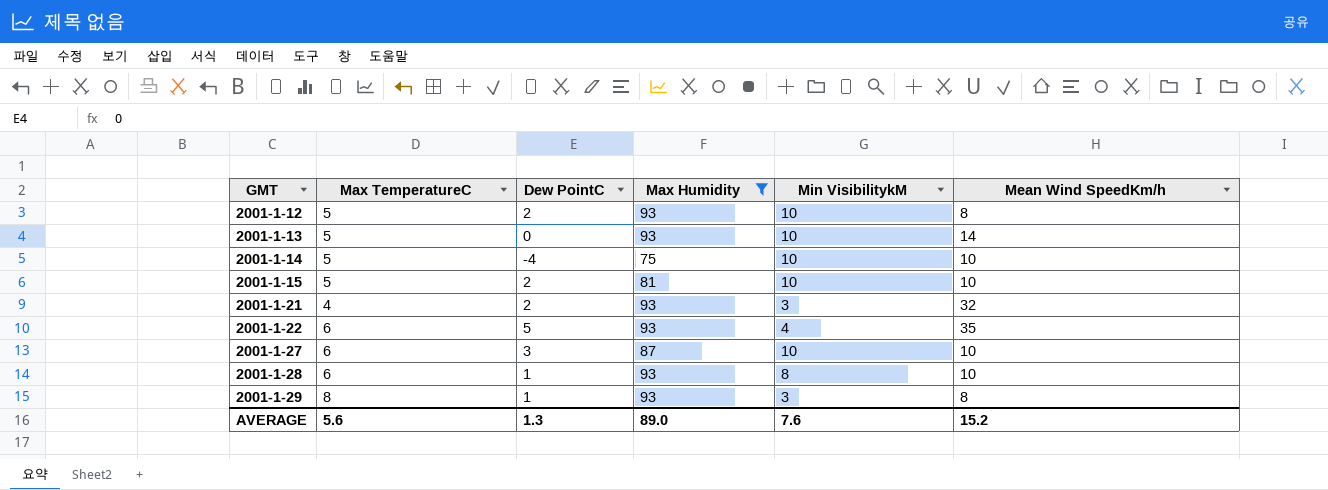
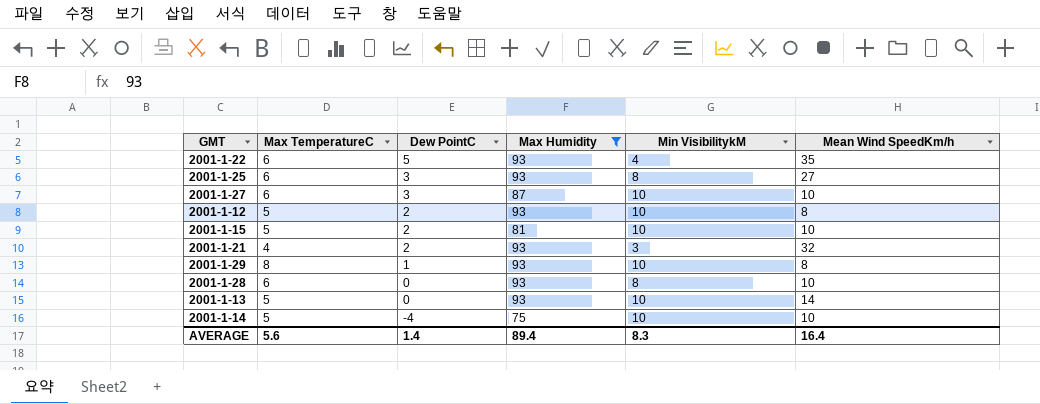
row order: GMT ascending -> Dew PointC descending
row 2001-1-25: none -> 6 | 3 | 93 | 8 | 27
2001-1-29 | Min VisibilitykM: 3 -> 10
2001-1-28 | Dew PointC: 1 -> 0
AVERAGE | Dew PointC: 1.3 -> 1.4
AVERAGE | Max Humidity: 89.0 -> 89.4
AVERAGE | Min VisibilitykM: 7.6 -> 8.3
AVERAGE | Mean Wind SpeedKm/h: 15.2 -> 16.4

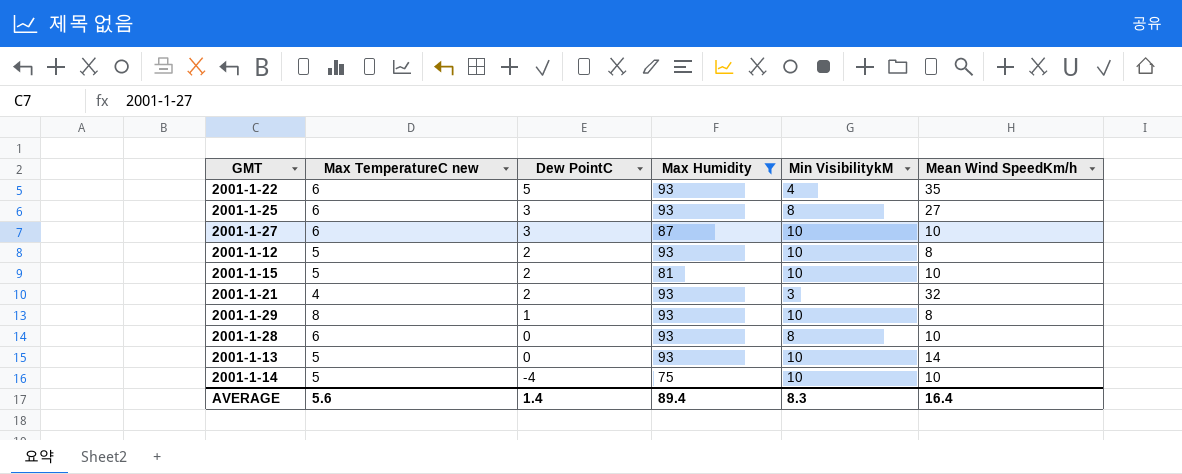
column name: Max TemperatureC -> Max TemperatureC new

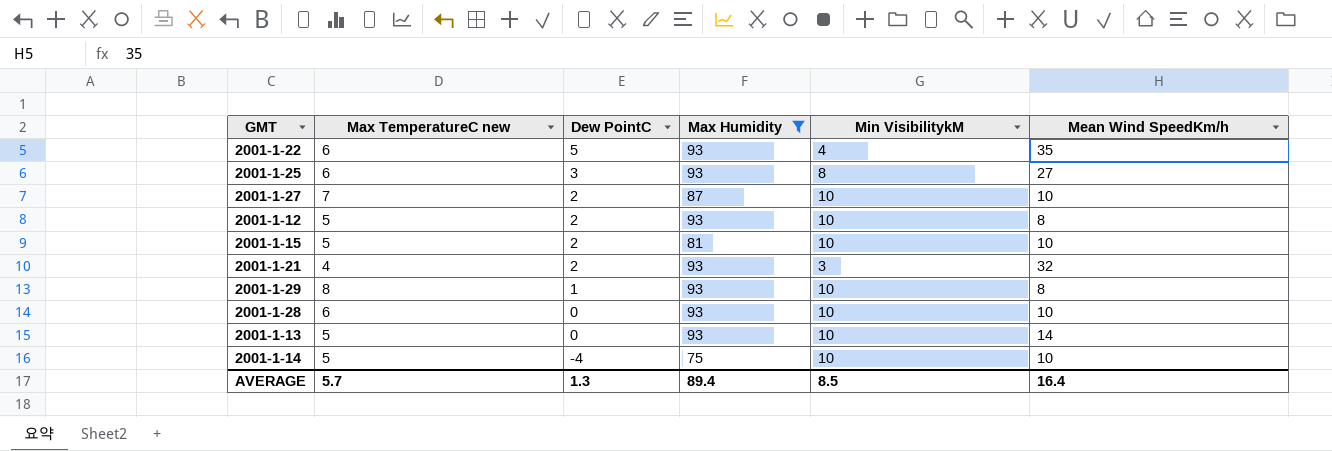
2001-1-27 | Max TemperatureC new: 6 -> 7
2001-1-27 | Dew PointC: 3 -> 2
2001-1-28 | Min VisibilitykM: 8 -> 10
AVERAGE | Max TemperatureC new: 5.6 -> 5.7
AVERAGE | Dew PointC: 1.4 -> 1.3
AVERAGE | Min VisibilitykM: 8.3 -> 8.5

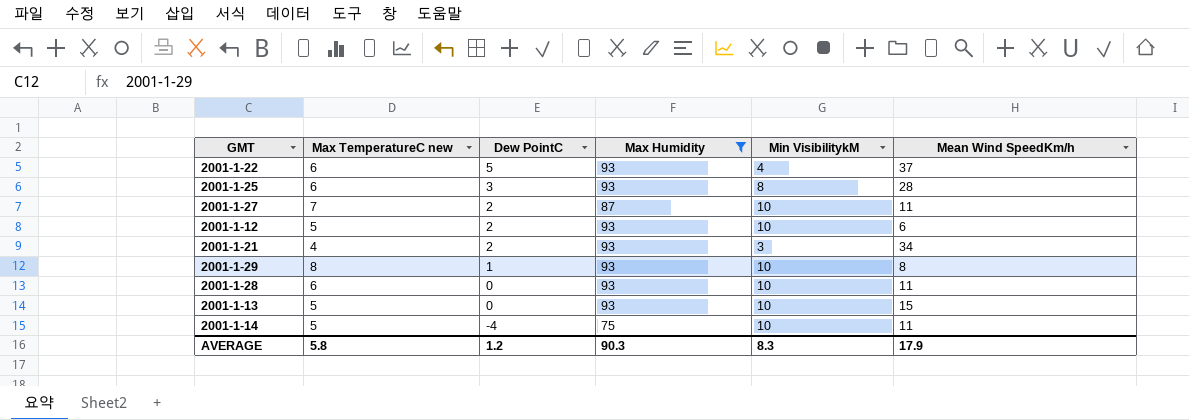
row 2001-1-15: 5 | 2 | 81 | 10 | 10 -> none
2001-1-22 | Mean Wind SpeedKm/h: 35 -> 37
2001-1-25 | Mean Wind SpeedKm/h: 27 -> 28
2001-1-27 | Mean Wind SpeedKm/h: 10 -> 11
2001-1-12 | Mean Wind SpeedKm/h: 8 -> 6
2001-1-21 | Mean Wind SpeedKm/h: 32 -> 34
2001-1-28 | Mean Wind SpeedKm/h: 10 -> 11
2001-1-13 | Mean Wind SpeedKm/h: 14 -> 15
2001-1-14 | Mean Wind SpeedKm/h: 10 -> 11
AVERAGE | Max TemperatureC new: 5.7 -> 5.8
AVERAGE | Dew PointC: 1.3 -> 1.2
AVERAGE | Max Humidity: 89.4 -> 90.3
AVERAGE | Min VisibilitykM: 8.5 -> 8.3
AVERAGE | Mean Wind SpeedKm/h: 16.4 -> 17.9

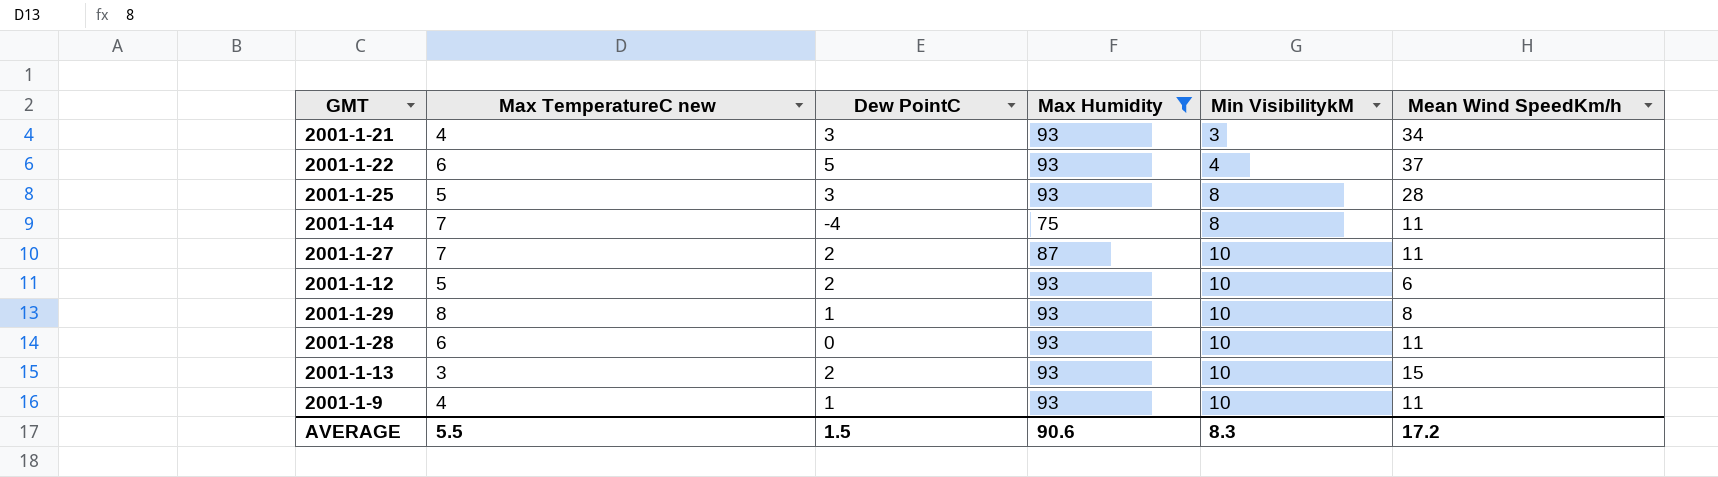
row order: Dew PointC descending -> Min VisibilitykM ascending
2001-1-21 | Dew PointC: 2 -> 3
2001-1-25 | Max TemperatureC new: 6 -> 5
2001-1-14 | Max TemperatureC new: 5 -> 7
2001-1-14 | Min VisibilitykM: 10 -> 8
2001-1-13 | Max TemperatureC new: 5 -> 3
2001-1-13 | Dew PointC: 0 -> 2
row 2001-1-9: none -> 4 | 1 | 93 | 10 | 11
AVERAGE | Max TemperatureC new: 5.8 -> 5.5
AVERAGE | Dew PointC: 1.2 -> 1.5
AVERAGE | Max Humidity: 90.3 -> 90.6
AVERAGE | Mean Wind SpeedKm/h: 17.9 -> 17.2

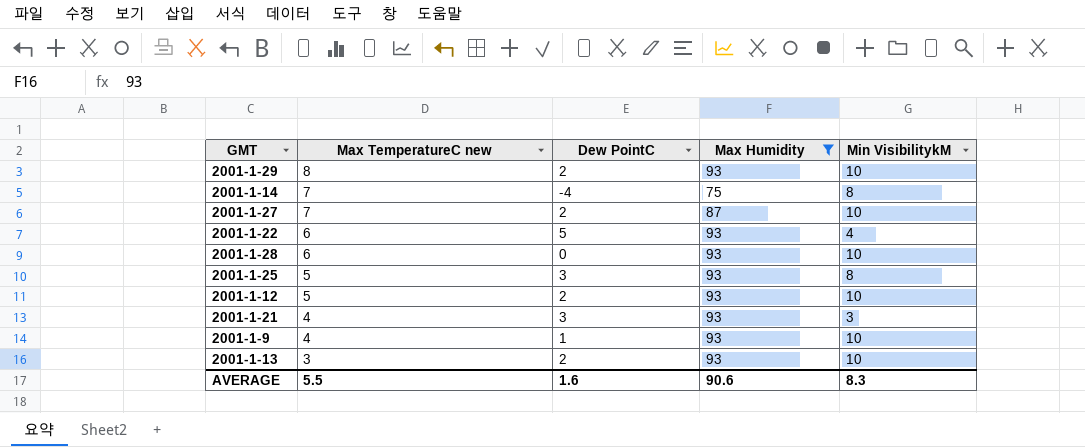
row order: Min VisibilitykM ascending -> Max TemperatureC new descending
column Mean Wind SpeedKm/h | position: 6 -> none
2001-1-29 | Dew PointC: 1 -> 2
AVERAGE | Dew PointC: 1.5 -> 1.6

